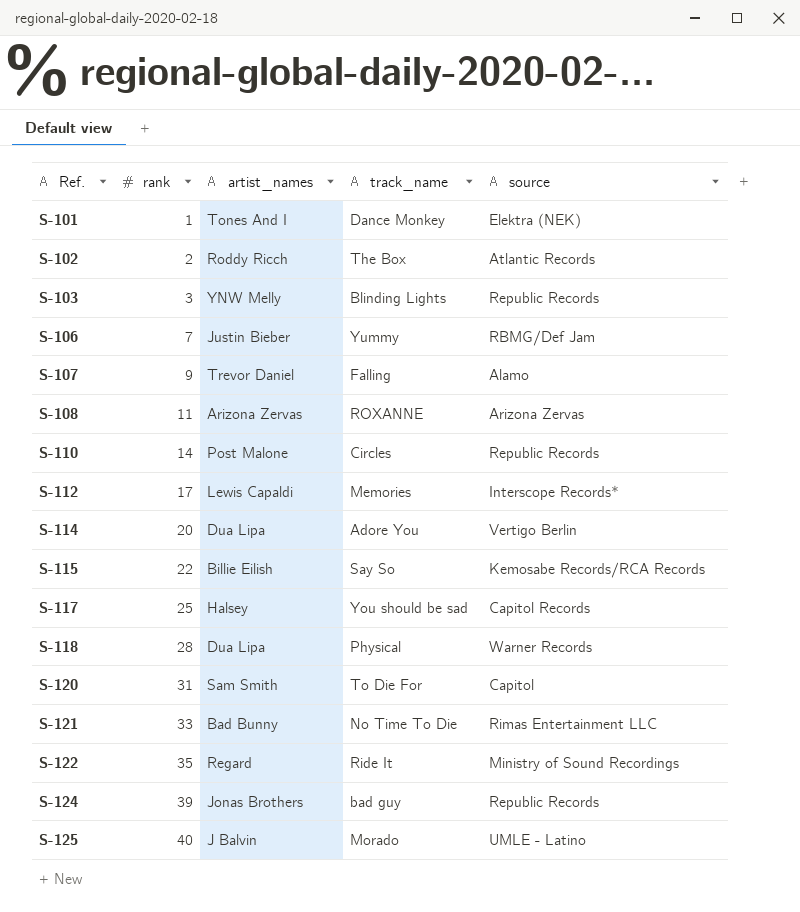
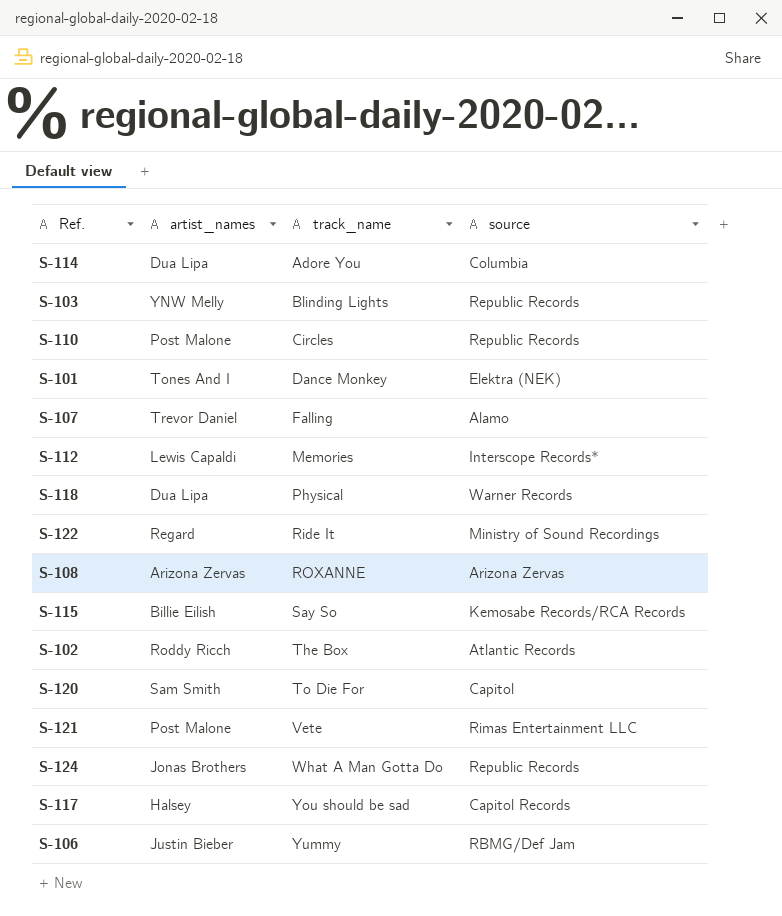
row order: Ref. ascending -> track_name ascending
column rank | position: 2 -> none
row S-125: 40 | J Balvin | Morado | UMLE - Latino -> none
S-114 | source: Vertigo Berlin -> Columbia
S-121 | artist_names: Bad Bunny -> Post Malone
S-121 | track_name: No Time To Die -> Vete
S-124 | track_name: bad guy -> What A Man Gotta Do

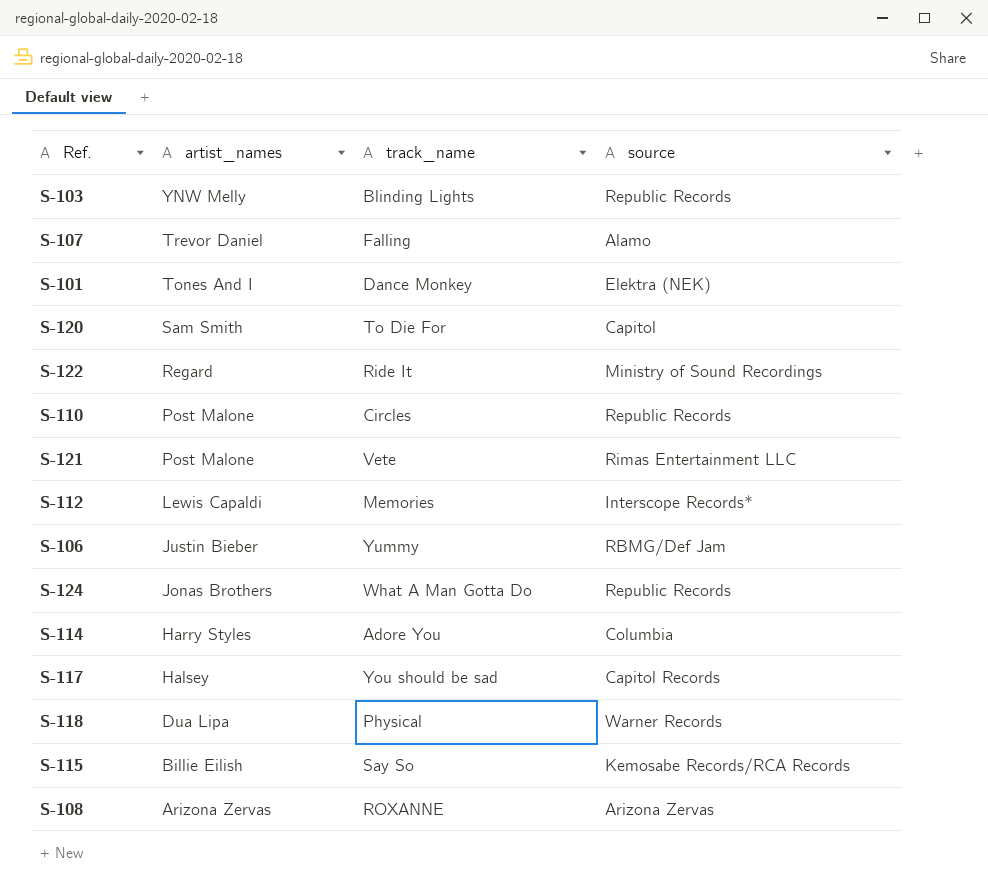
row order: track_name ascending -> artist_names descending
row S-102: Roddy Ricch | The Box | Atlantic Records -> none
S-114 | artist_names: Dua Lipa -> Harry Styles

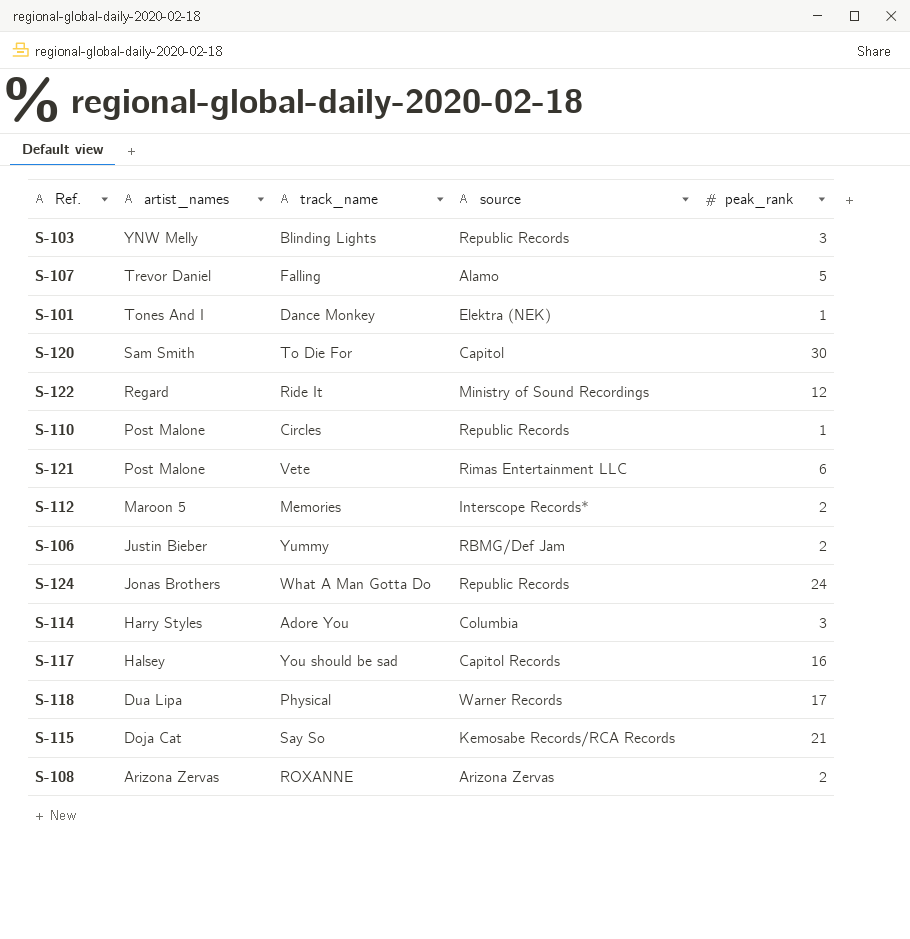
column peak_rank | position: none -> 5
S-112 | artist_names: Lewis Capaldi -> Maroon 5
S-115 | artist_names: Billie Eilish -> Doja Cat

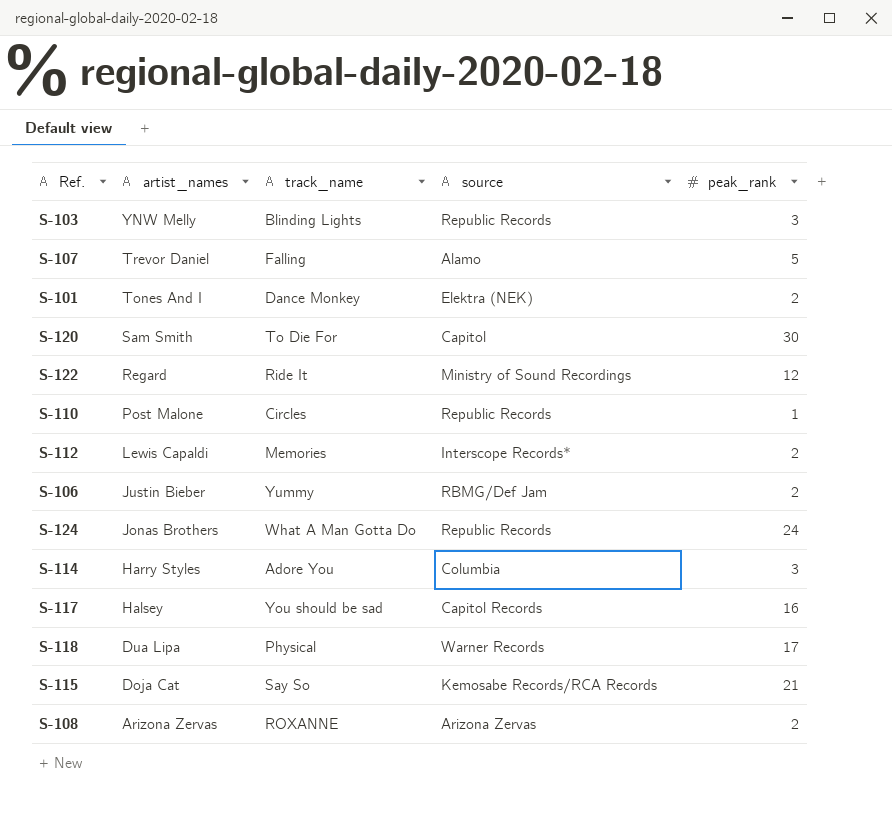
row S-121: Post Malone | Vete | Rimas Entertainment LLC | 6 -> none
S-101 | peak_rank: 1 -> 2
S-112 | artist_names: Maroon 5 -> Lewis Capaldi

